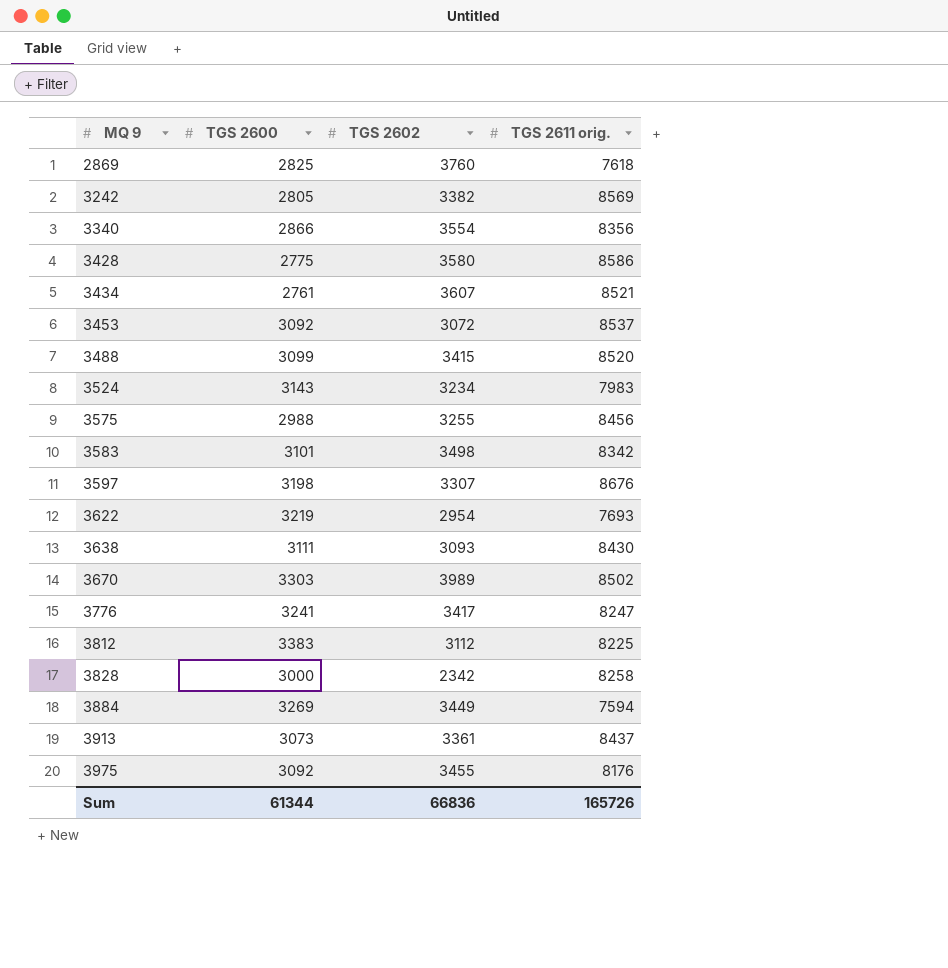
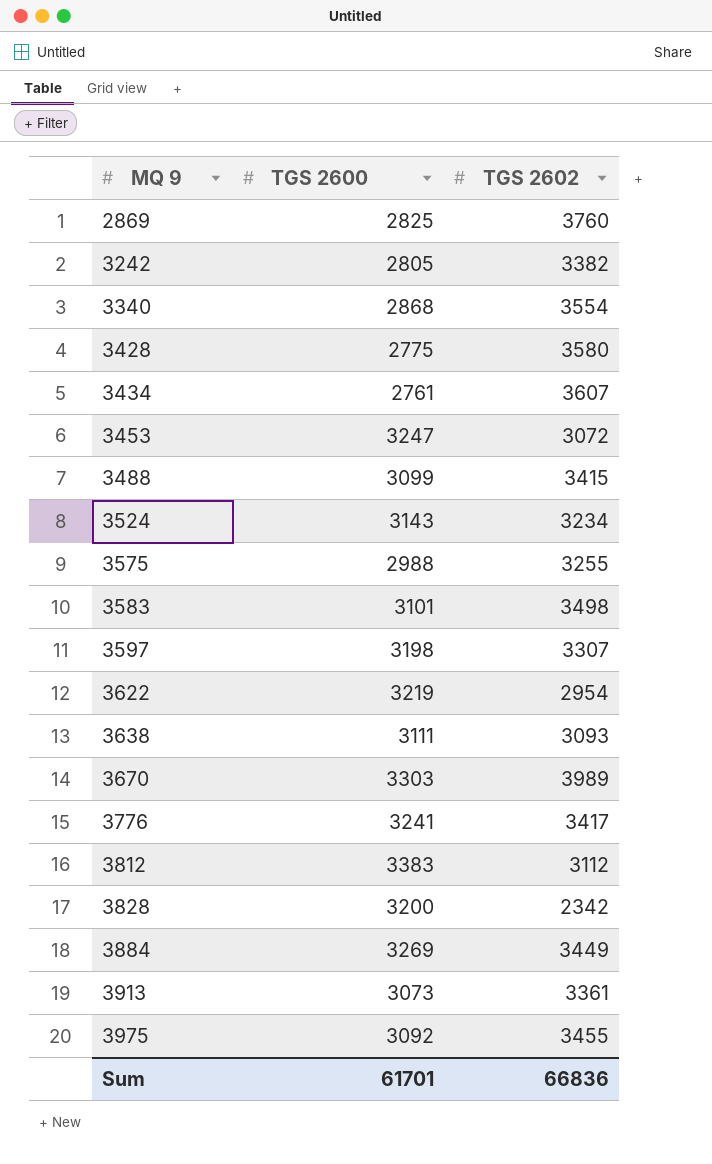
column TGS 2611 orig. | position: 4 -> none
3340 | TGS 2600: 2866 -> 2868
3453 | TGS 2600: 3092 -> 3247
3828 | TGS 2600: 3000 -> 3200
Sum | TGS 2600: 61344 -> 61701

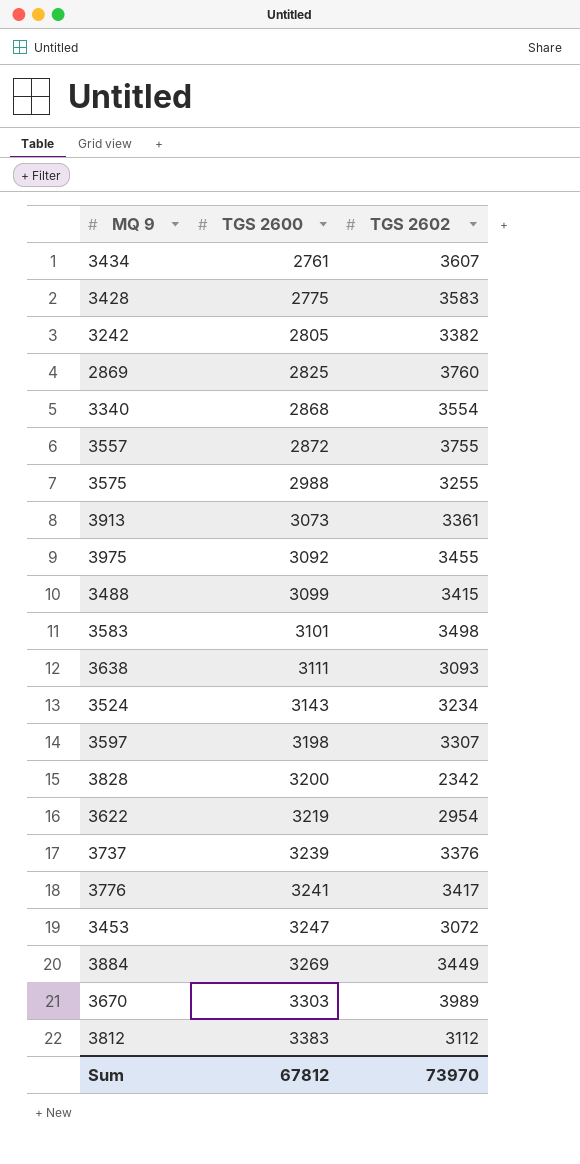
row order: MQ 9 ascending -> TGS 2600 ascending
3428 | TGS 2602: 3580 -> 3583
row 3557: none -> 2872 | 3755
row 3737: none -> 3239 | 3376
Sum | TGS 2600: 61701 -> 67812
Sum | TGS 2602: 66836 -> 73970

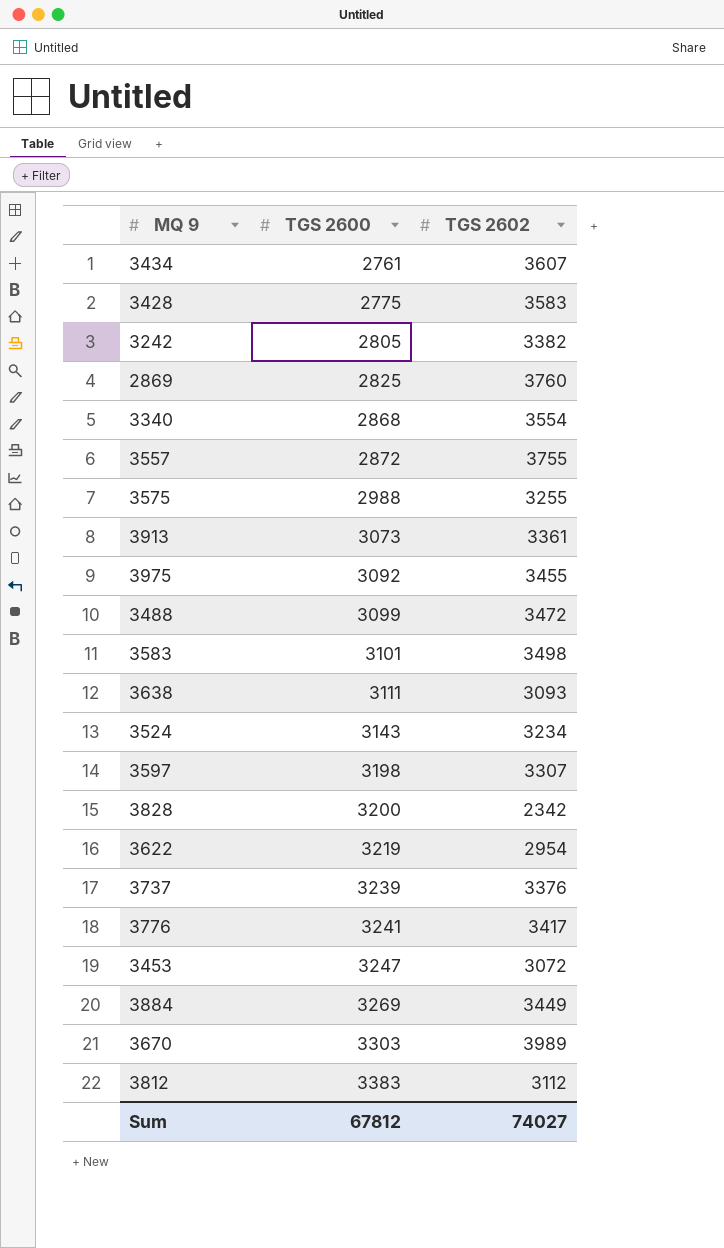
3488 | TGS 2602: 3415 -> 3472
Sum | TGS 2602: 73970 -> 74027

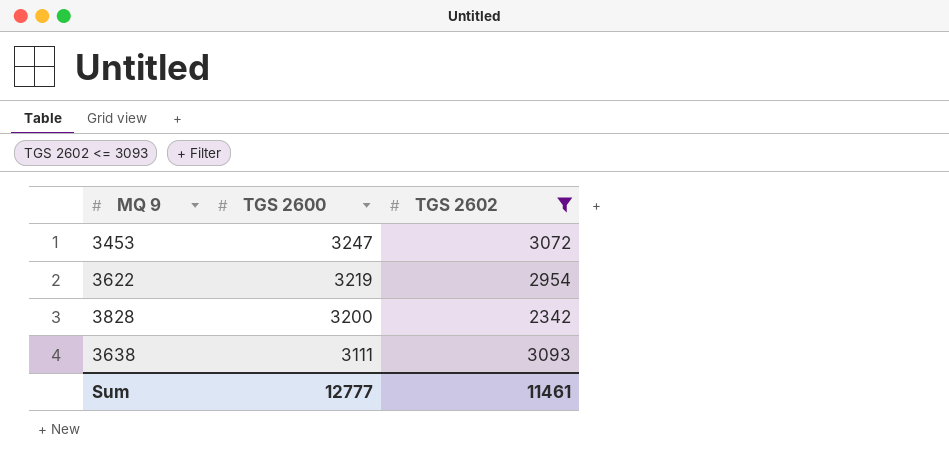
filter: none -> TGS 2602 <= 3093
row order: TGS 2600 ascending -> TGS 2600 descending
Sum | TGS 2600: 67812 -> 12777
Sum | TGS 2602: 74027 -> 11461

